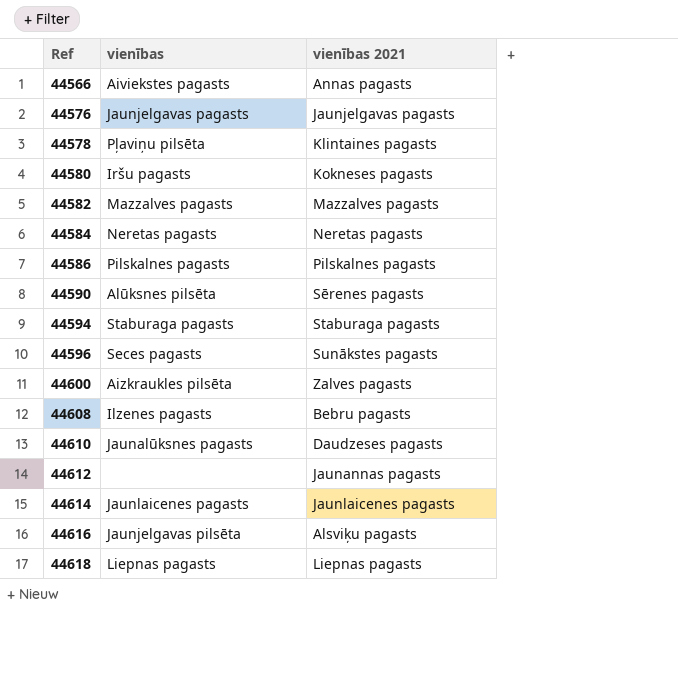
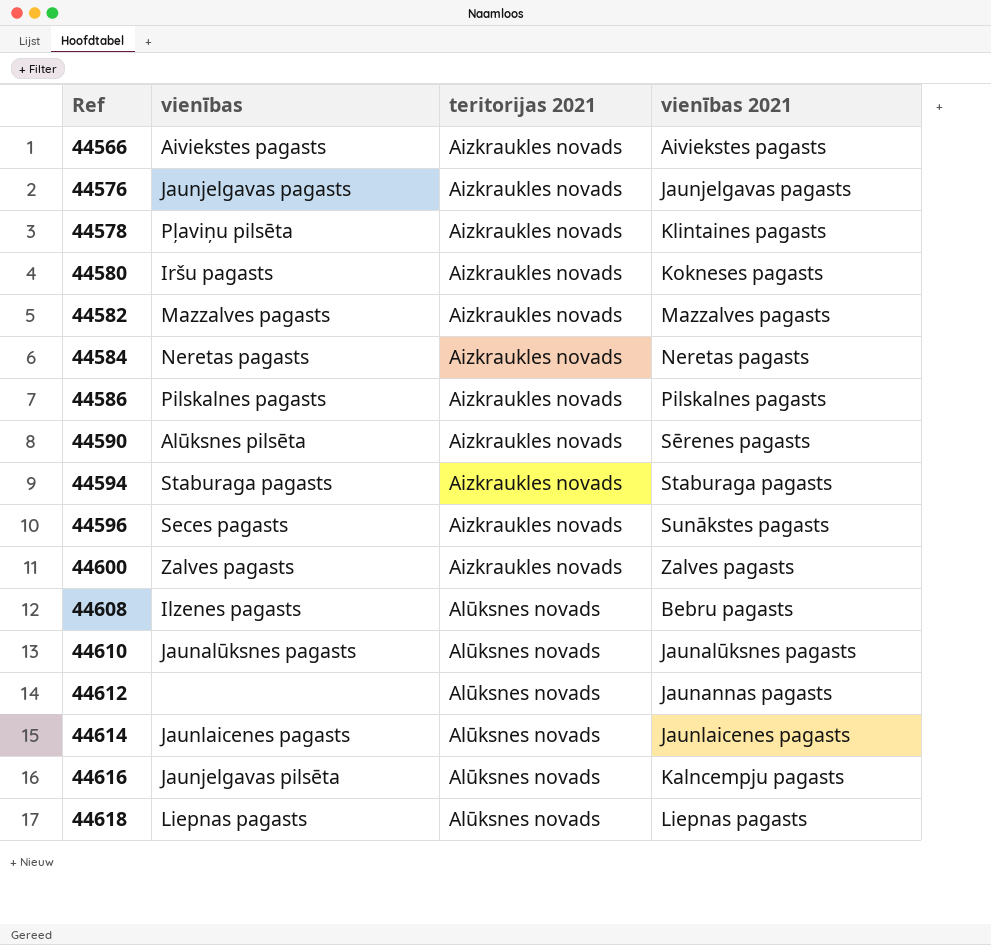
column teritorijas 2021 | position: none -> 3
44566 | vienības 2021: Annas pagasts -> Aiviekstes pagasts
44600 | vienības: Aizkraukles pilsēta -> Zalves pagasts
44610 | vienības 2021: Daudzeses pagasts -> Jaunalūksnes pagasts
44616 | vienības 2021: Alsviķu pagasts -> Kalncempju pagasts

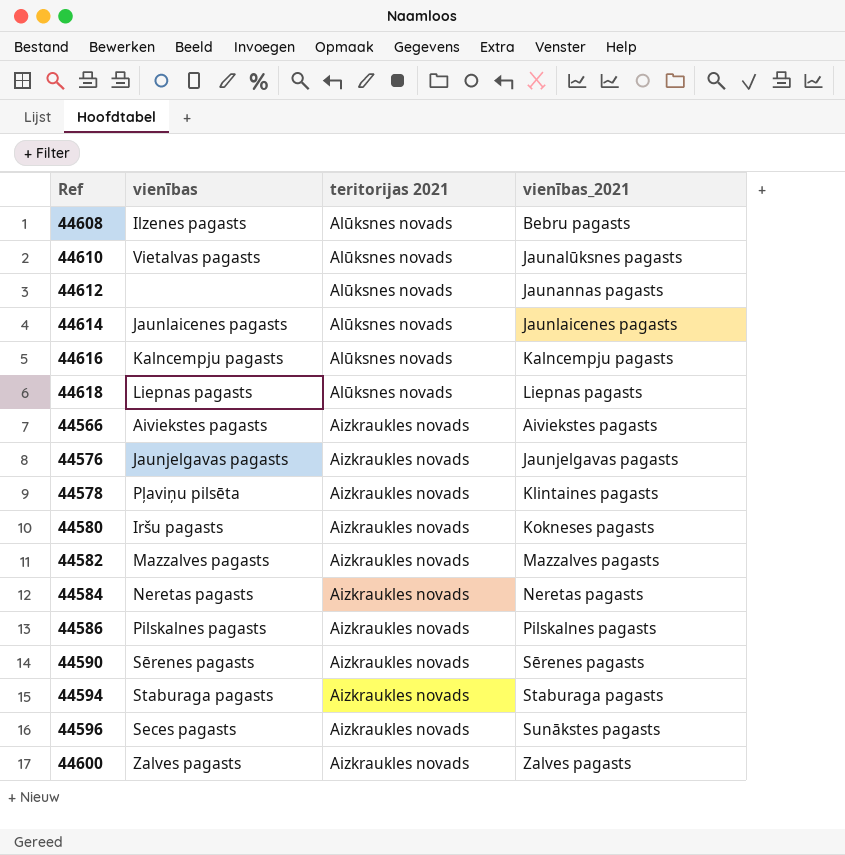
row order: Ref ascending -> teritorijas 2021 descending
column name: vienības 2021 -> vienības_2021
44610 | vienības: Jaunalūksnes pagasts -> Vietalvas pagasts
44616 | vienības: Jaunjelgavas pilsēta -> Kalncempju pagasts
44590 | vienības: Alūksnes pilsēta -> Sērenes pagasts

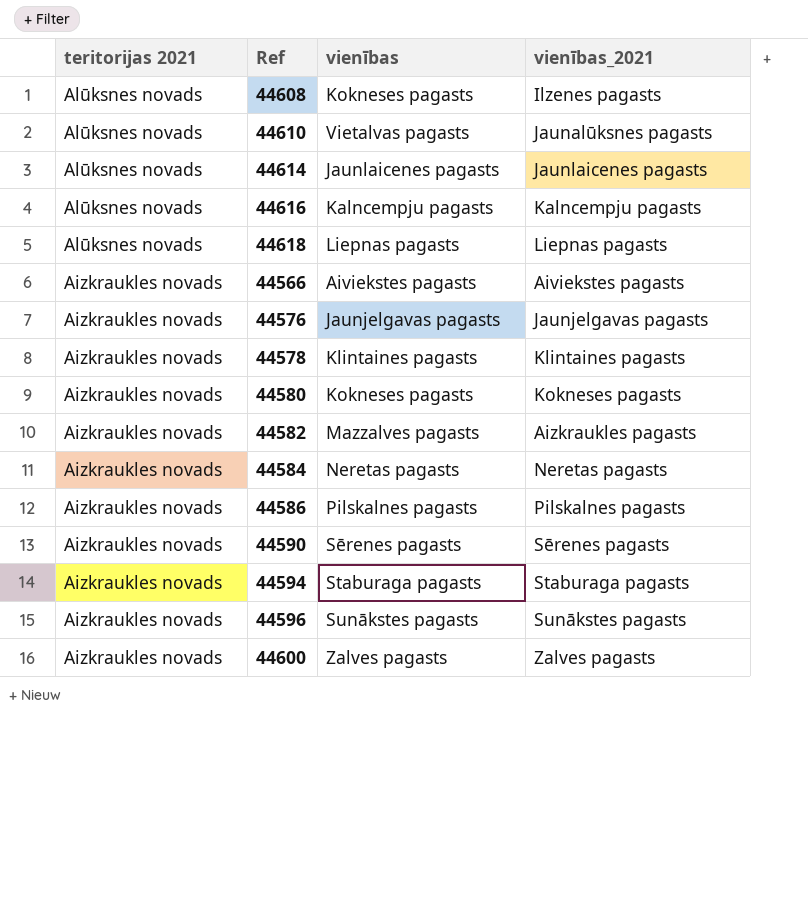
column teritorijas 2021 | position: 3 -> 1
row 44612: none | Alūksnes novads | Jaunannas pagasts -> none
44608 | vienības: Ilzenes pagasts -> Kokneses pagasts
44608 | vienības_2021: Bebru pagasts -> Ilzenes pagasts
44578 | vienības: Pļaviņu pilsēta -> Klintaines pagasts
44580 | vienības: Iršu pagasts -> Kokneses pagasts
44582 | vienības_2021: Mazzalves pagasts -> Aizkraukles pagasts
44596 | vienības: Seces pagasts -> Sunākstes pagasts

